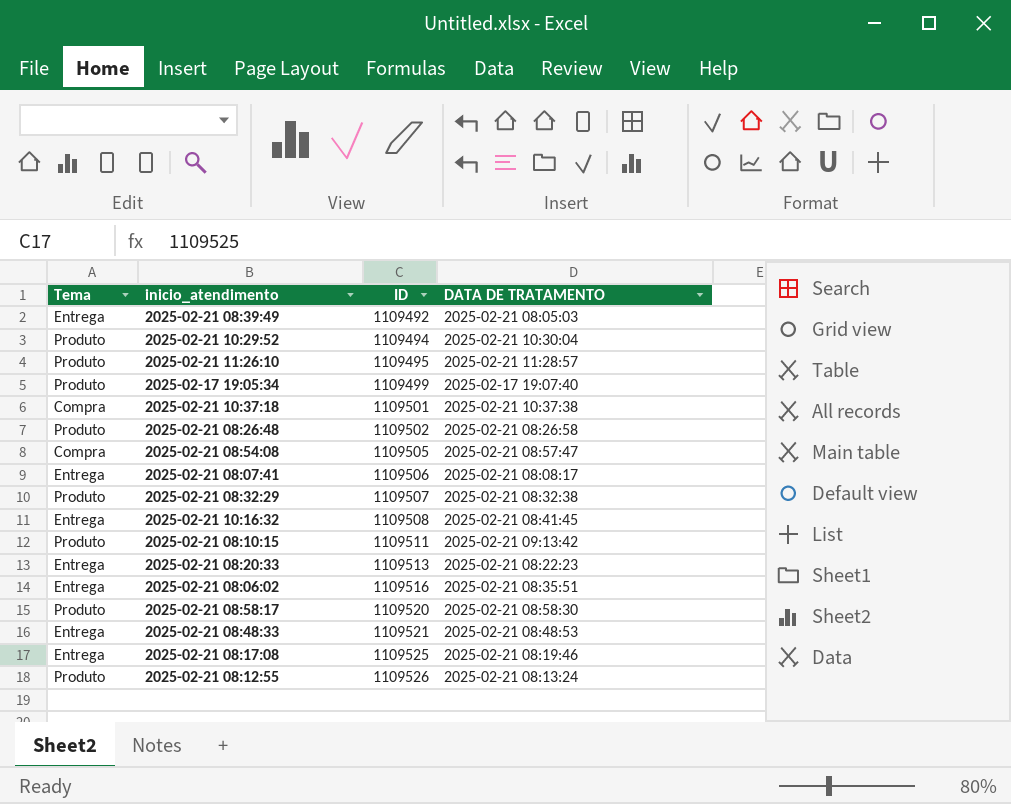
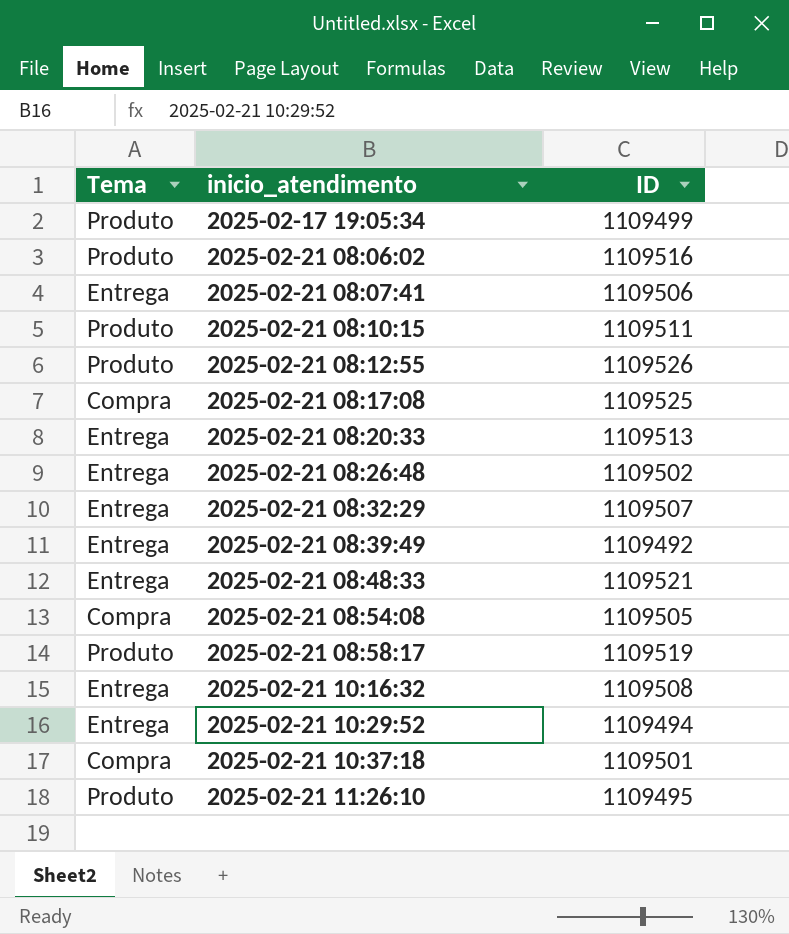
row order: ID ascending -> inicio_atendimento ascending
column DATA DE TRATAMENTO | position: 4 -> none
2025-02-21 08:06:02 | Tema: Entrega -> Produto
2025-02-21 08:17:08 | Tema: Entrega -> Compra
2025-02-21 08:26:48 | Tema: Produto -> Entrega
2025-02-21 08:32:29 | Tema: Produto -> Entrega
2025-02-21 08:58:17 | ID: 1109520 -> 1109519
2025-02-21 10:29:52 | Tema: Produto -> Entrega

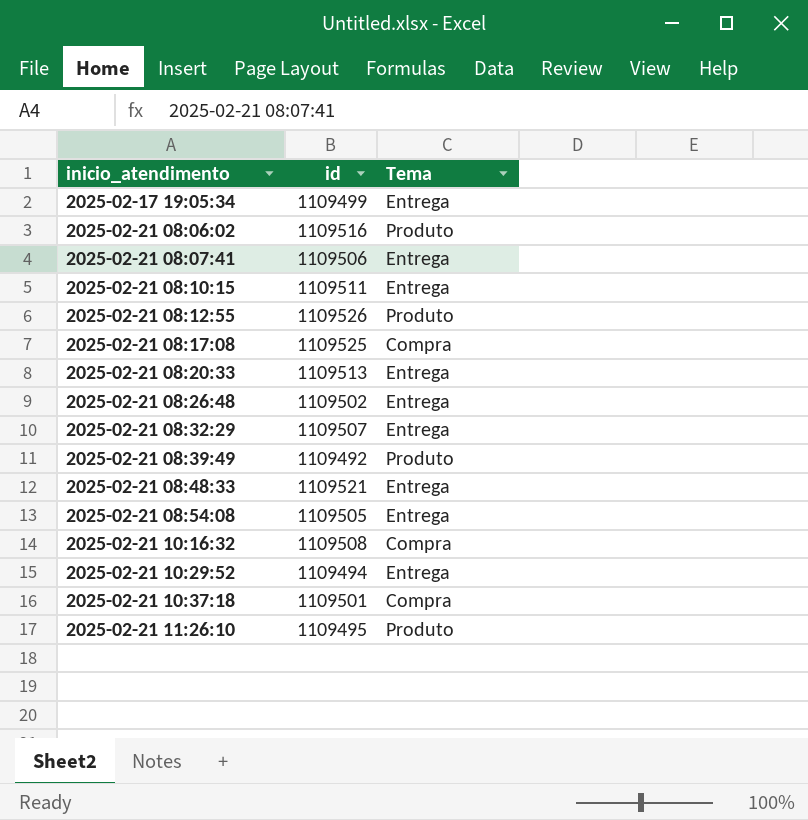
column name: ID -> id
column Tema | position: 1 -> 3
row 2025-02-21 08:58:17: Produto | 1109519 -> none
2025-02-17 19:05:34 | Tema: Produto -> Entrega
2025-02-21 08:10:15 | Tema: Produto -> Entrega
2025-02-21 08:39:49 | Tema: Entrega -> Produto
2025-02-21 08:54:08 | Tema: Compra -> Entrega
2025-02-21 10:16:32 | Tema: Entrega -> Compra

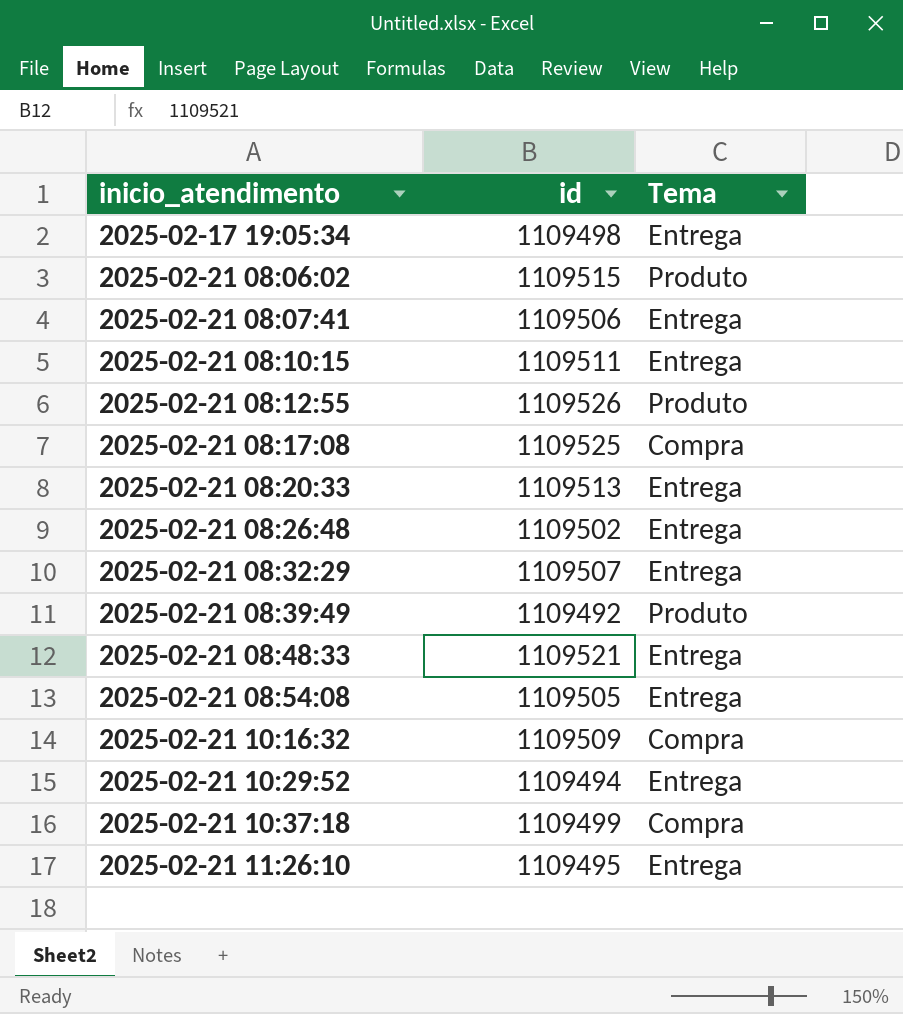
2025-02-17 19:05:34 | id: 1109499 -> 1109498
2025-02-21 08:06:02 | id: 1109516 -> 1109515
2025-02-21 10:16:32 | id: 1109508 -> 1109509
2025-02-21 10:37:18 | id: 1109501 -> 1109499
2025-02-21 11:26:10 | Tema: Produto -> Entrega

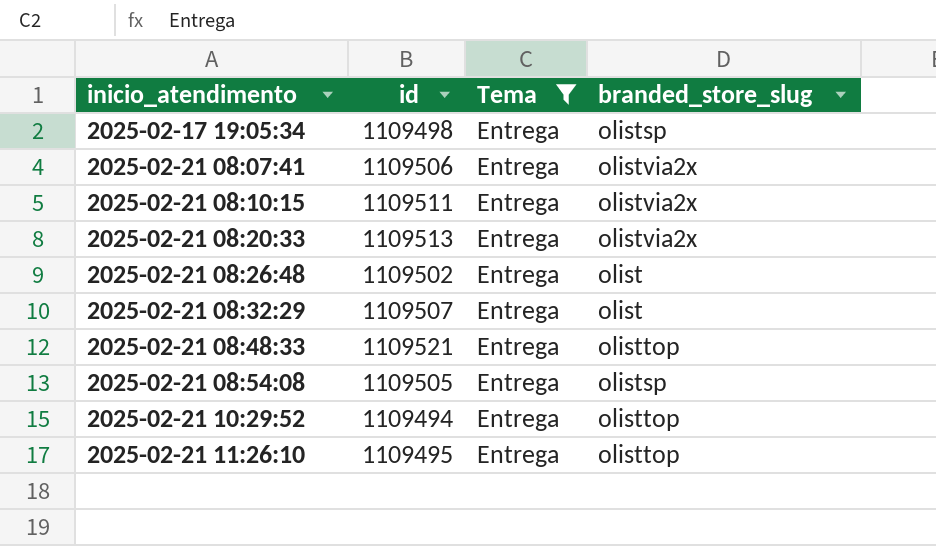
filter: none -> Tema = Entrega
column branded_store_slug | position: none -> 4

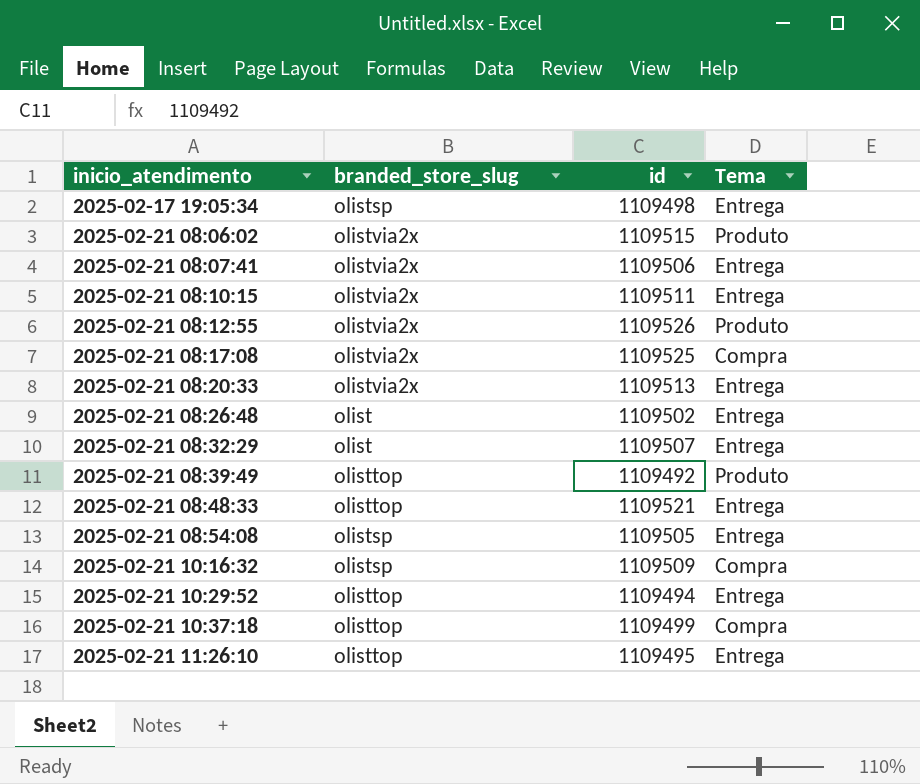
filter: Tema = Entrega -> none
column branded_store_slug | position: 4 -> 2

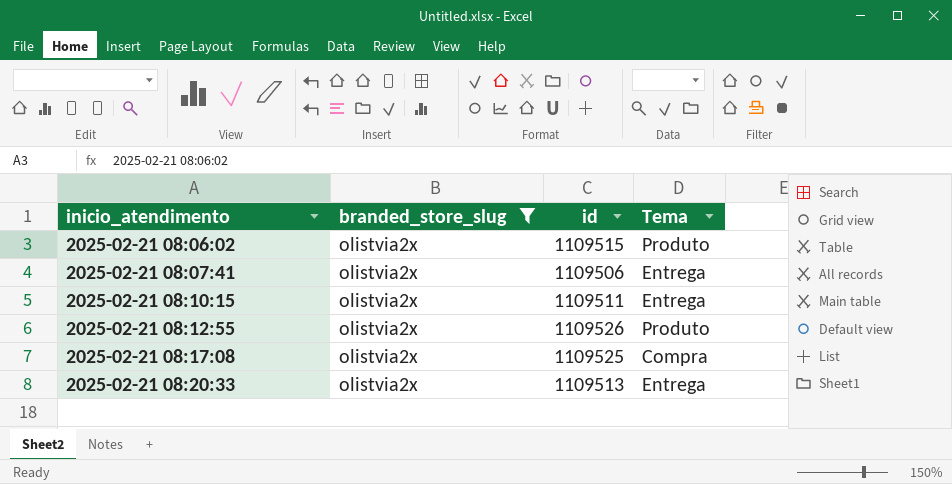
filter: none -> branded_store_slug = olistvia2x

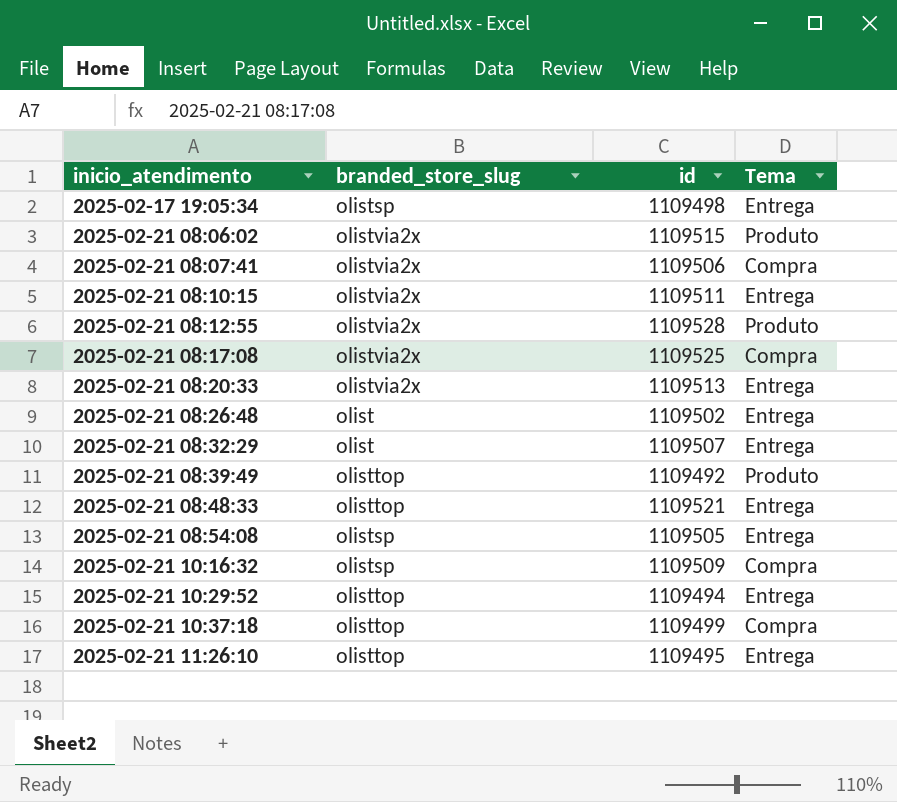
filter: branded_store_slug = olistvia2x -> none
2025-02-21 08:07:41 | Tema: Entrega -> Compra
2025-02-21 08:12:55 | id: 1109526 -> 1109528

